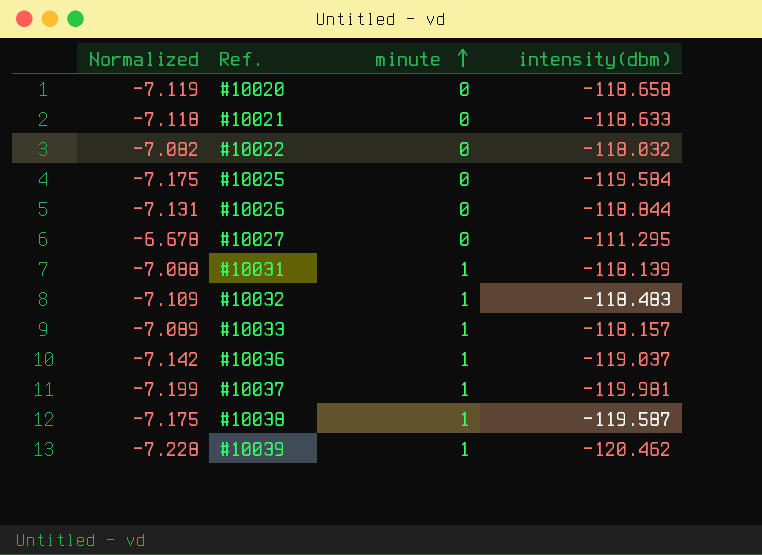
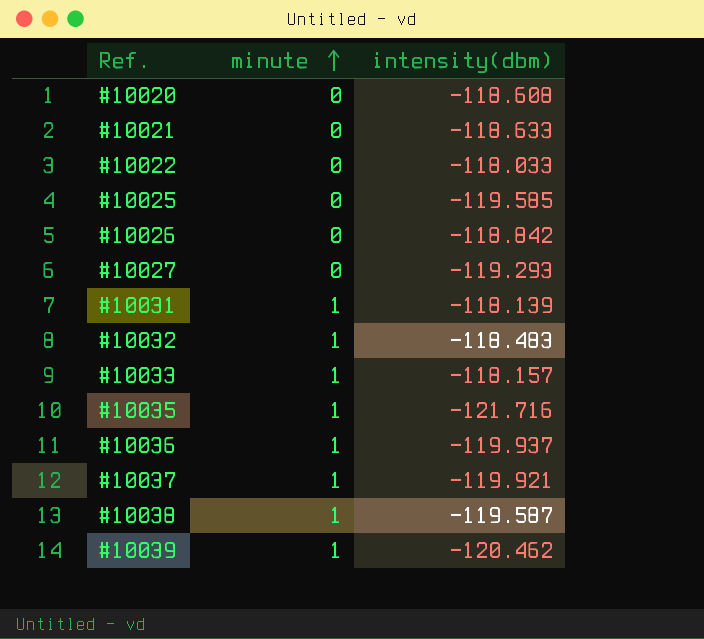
column Normalized | formula: [intensity(dbm)] * 0.06 -> none
#10020 | intensity(dbm): -118.658 -> -118.608
#10022 | intensity(dbm): -118.032 -> -118.033
#10025 | intensity(dbm): -119.584 -> -119.585
#10026 | intensity(dbm): -118.844 -> -118.842
#10027 | intensity(dbm): -111.295 -> -119.293
row #10035: none -> 1 | -121.716
#10036 | intensity(dbm): -119.037 -> -119.937
#10037 | intensity(dbm): -119.981 -> -119.921

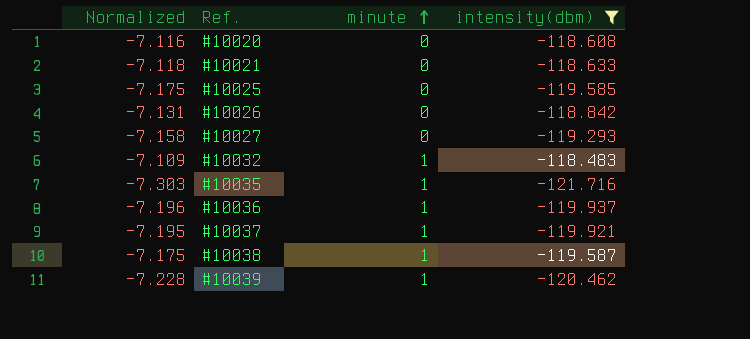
filter: none -> intensity(dbm) <= -118.483
column Normalized | formula: none -> [intensity(dbm)] * 0.06

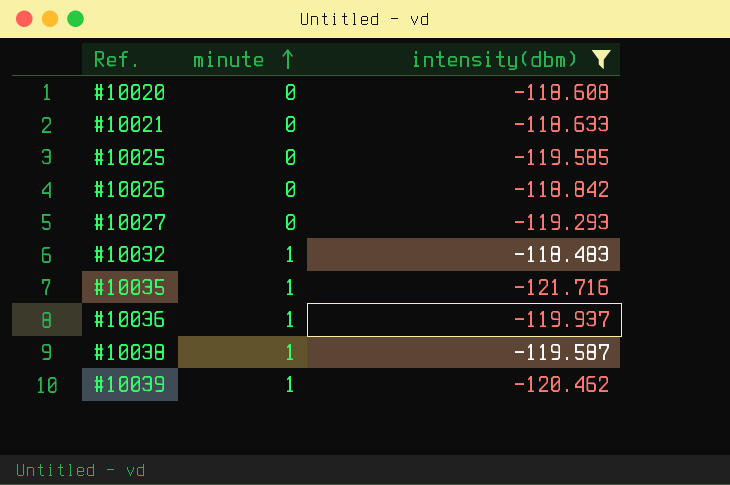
column Normalized | formula: [intensity(dbm)] * 0.06 -> none
row #10037: -7.195 | 1 | -119.921 -> none

